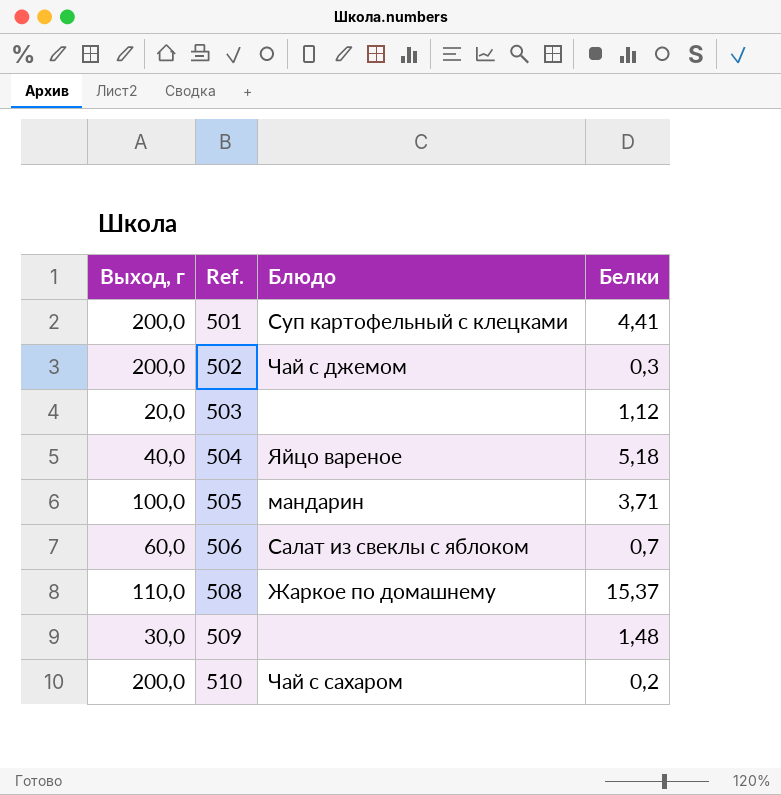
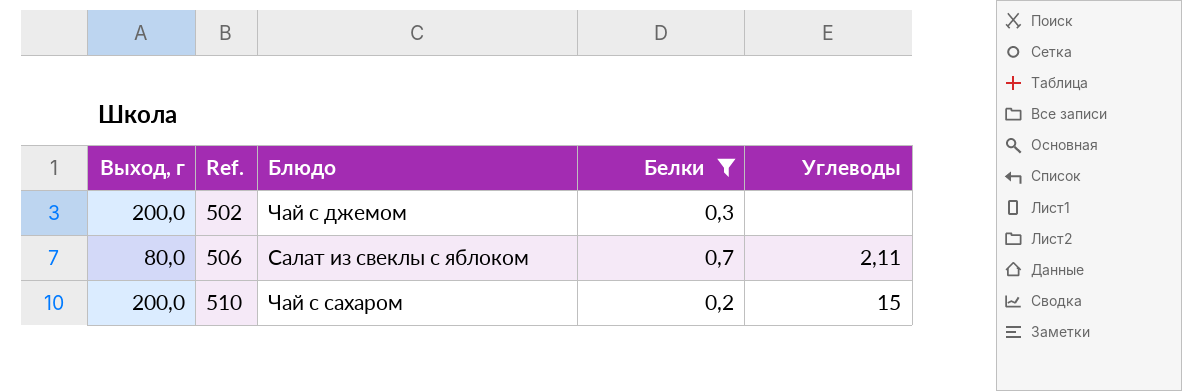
filter: none -> Белки <= 0,7
column Углеводы | position: none -> 5
506 | Выход, г: 60,0 -> 80,0

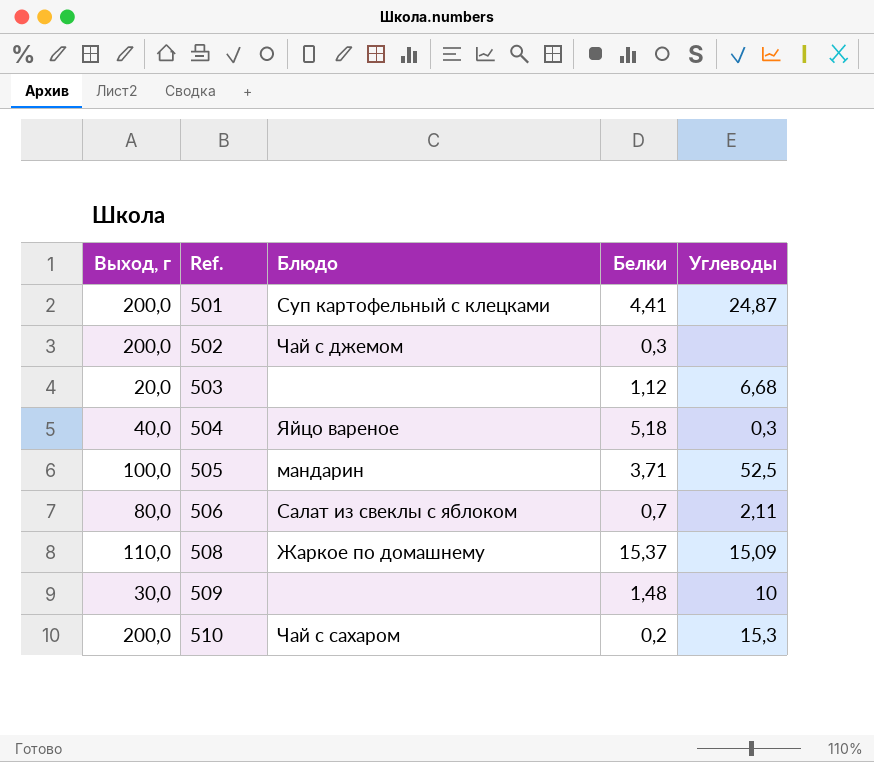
filter: Белки <= 0,7 -> none
510 | Углеводы: 15 -> 15,3

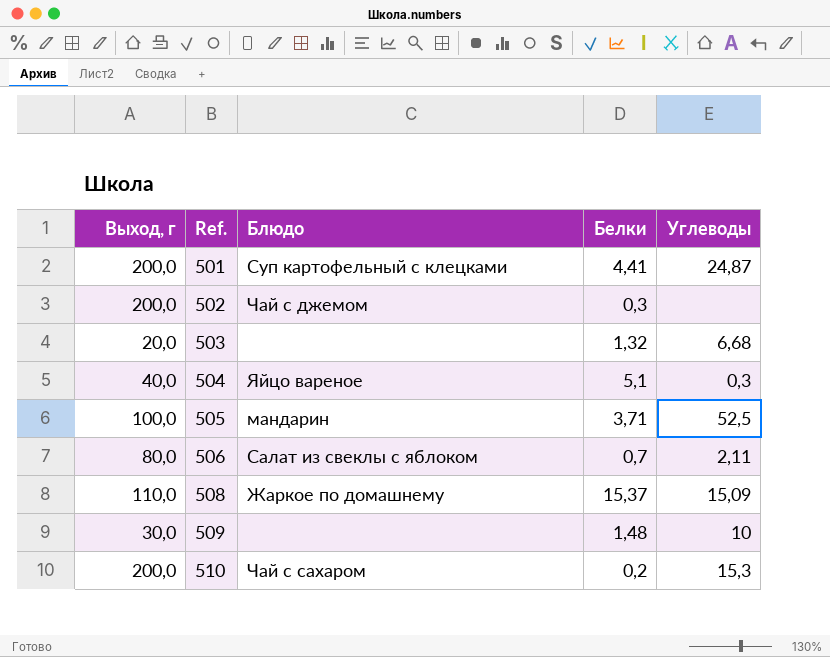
503 | Белки: 1,12 -> 1,32
504 | Белки: 5,18 -> 5,1

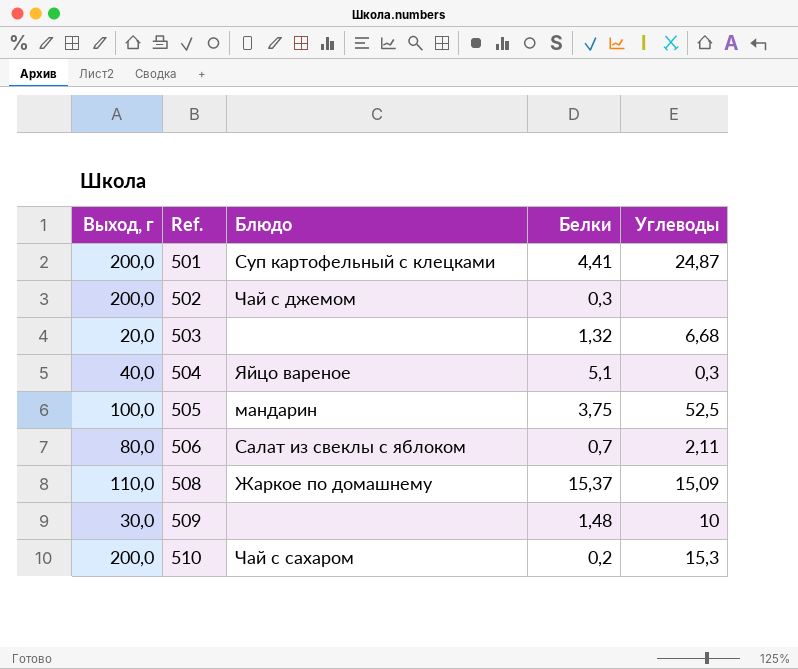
505 | Белки: 3,71 -> 3,75

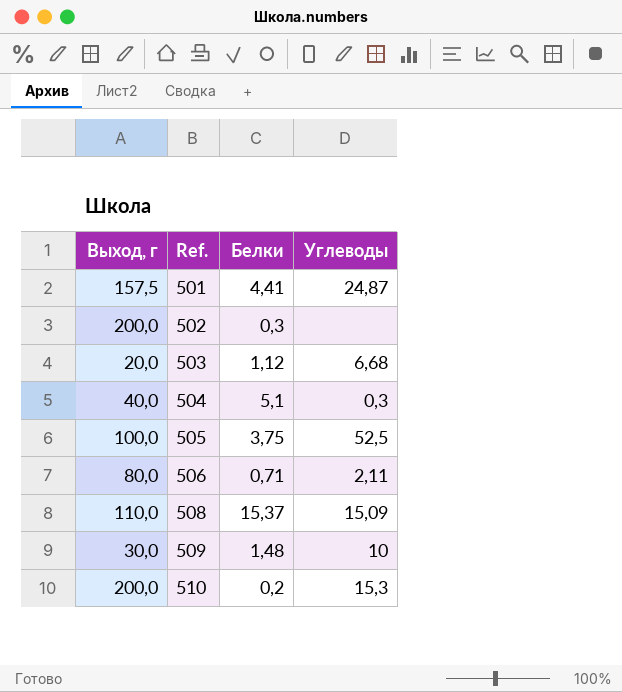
column Блюдо | position: 3 -> none
501 | Выход, г: 200,0 -> 157,5
503 | Белки: 1,32 -> 1,12
506 | Белки: 0,7 -> 0,71

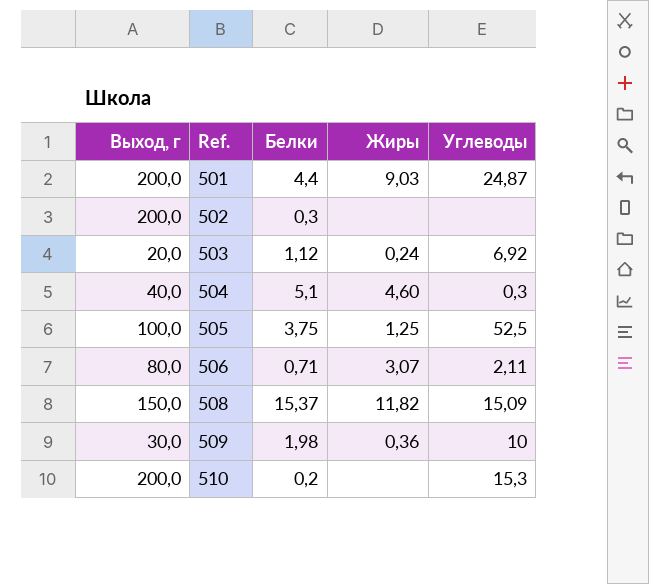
column Жиры | position: none -> 4
501 | Выход, г: 157,5 -> 200,0
501 | Белки: 4,41 -> 4,4
503 | Углеводы: 6,68 -> 6,92
508 | Выход, г: 110,0 -> 150,0
509 | Белки: 1,48 -> 1,98

